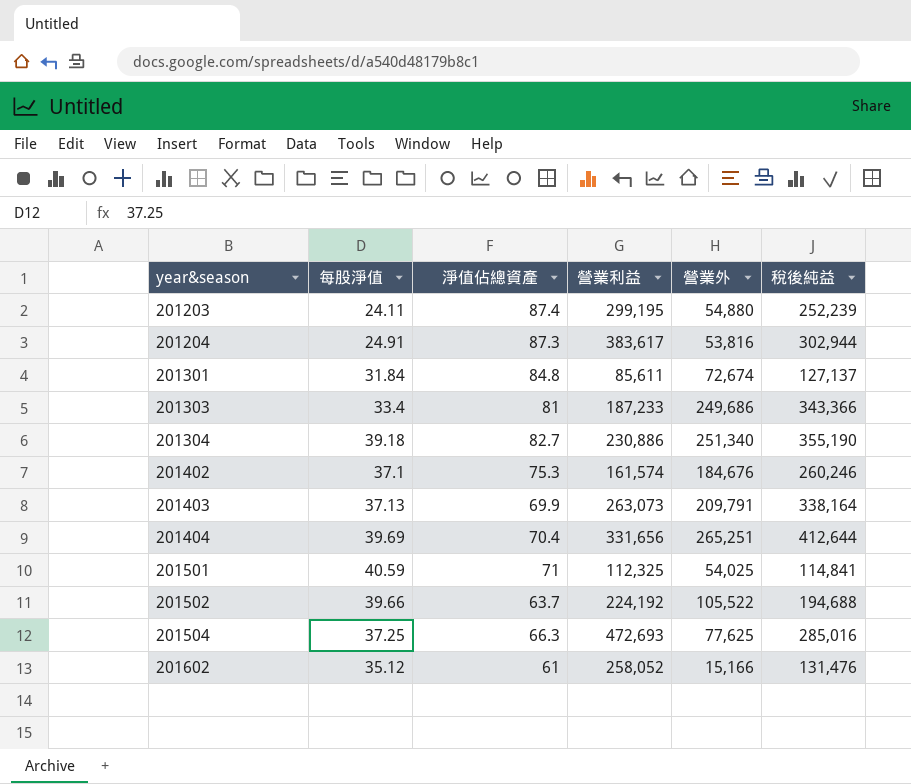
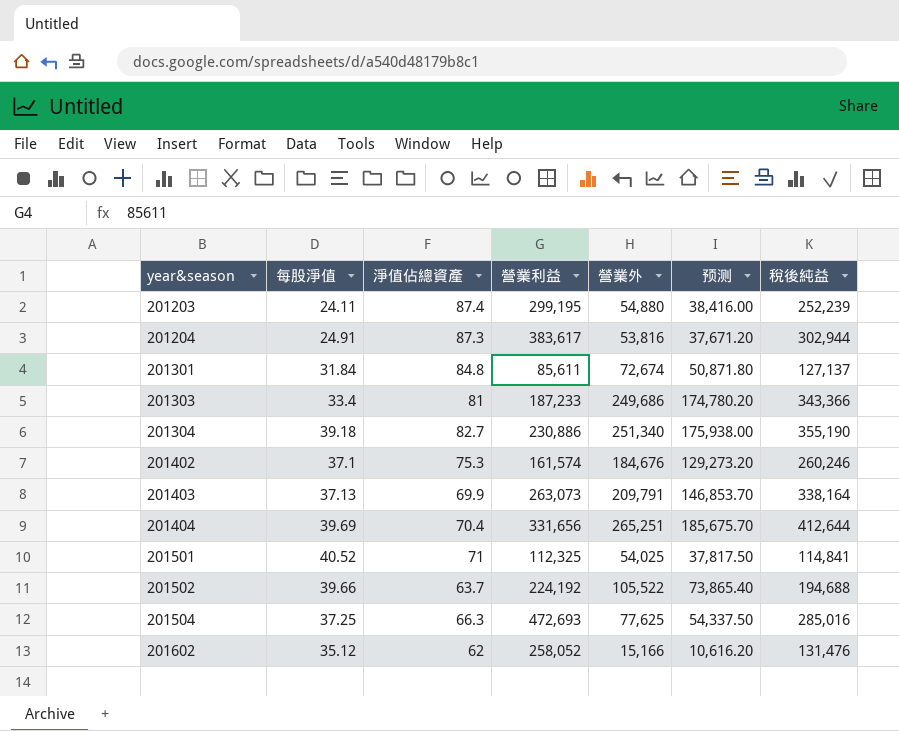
column 预测 | formula: none -> [營業外] * 0.7
201501 | 每股淨值: 40.59 -> 40.52
201602 | 淨值佔總資產: 61 -> 62

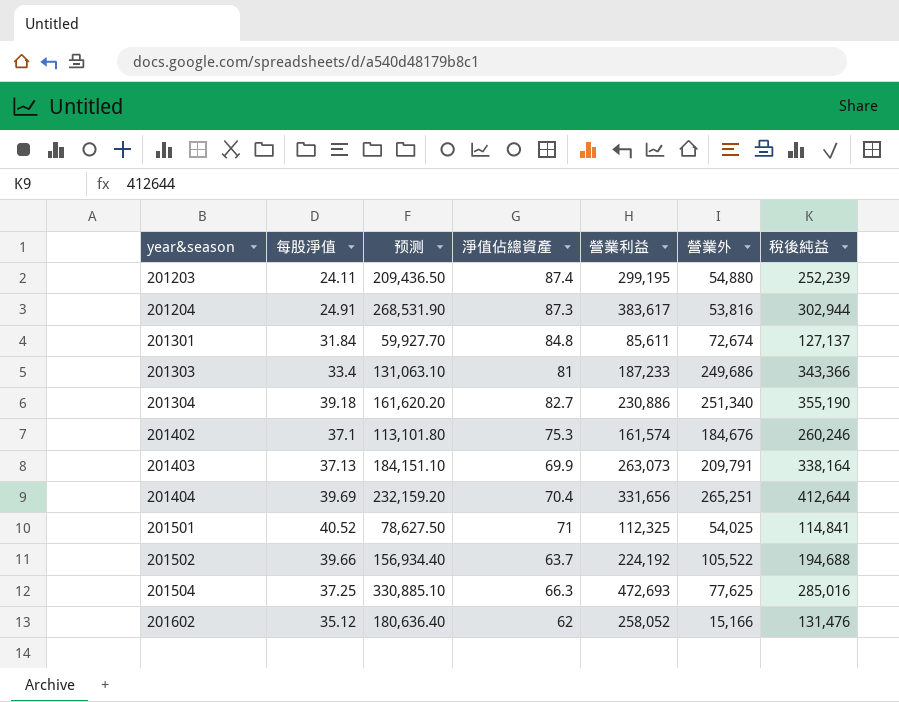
column 预测 | formula: [營業外] * 0.7 -> [營業利益] * 0.7
column 预测 | position: 6 -> 3

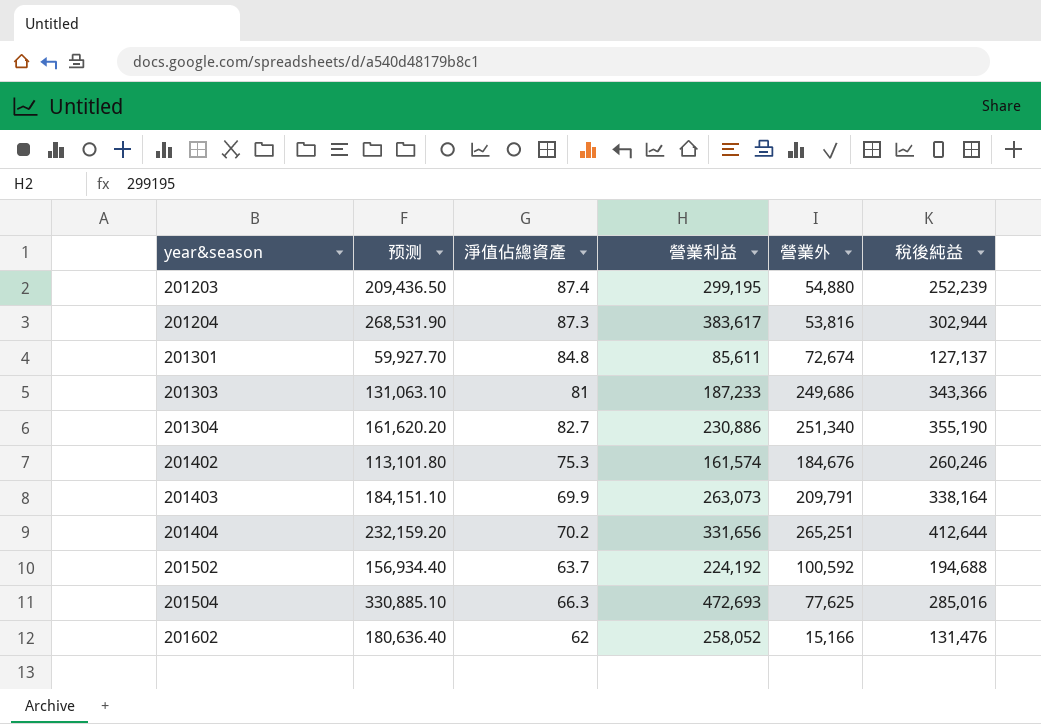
column 每股淨值 | position: 2 -> none
row 201501: 40.52 | 78,627.50 | 71 | 112,325 | 54,025 | 114,841 -> none
201404 | 淨值佔總資產: 70.4 -> 70.2
201502 | 營業外: 105,522 -> 100,592

